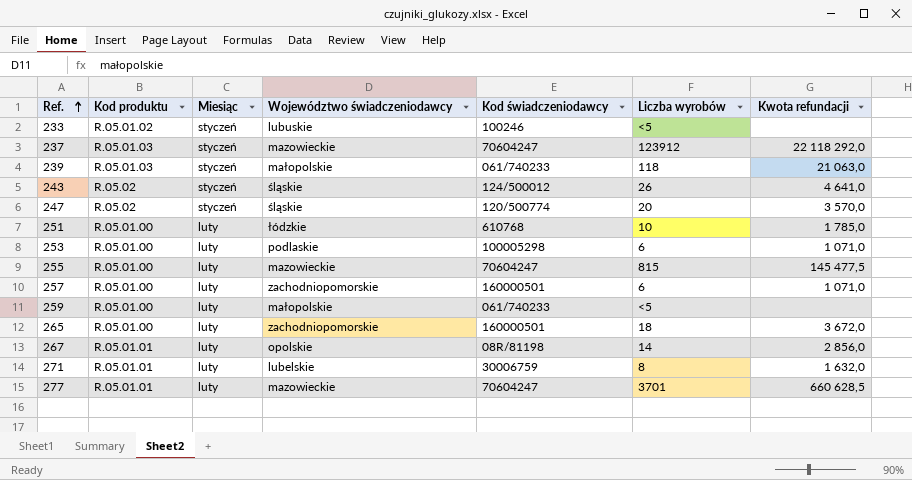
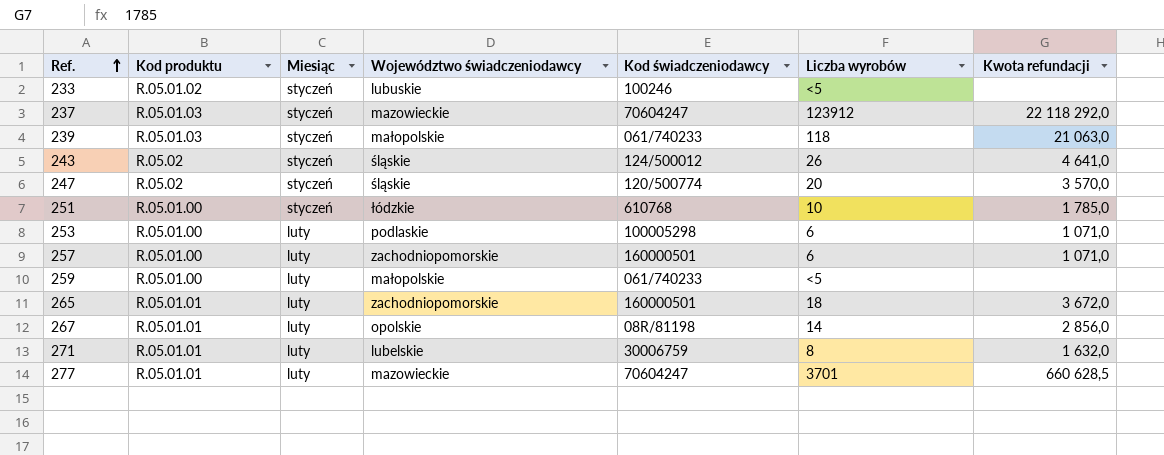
row 255: R.05.01.00 | luty | mazowieckie | 70604247 | 815 | 145 477,5 -> none
251 | Miesiąc: luty -> styczeń
265 | Kod produktu: R.05.01.00 -> R.05.01.01

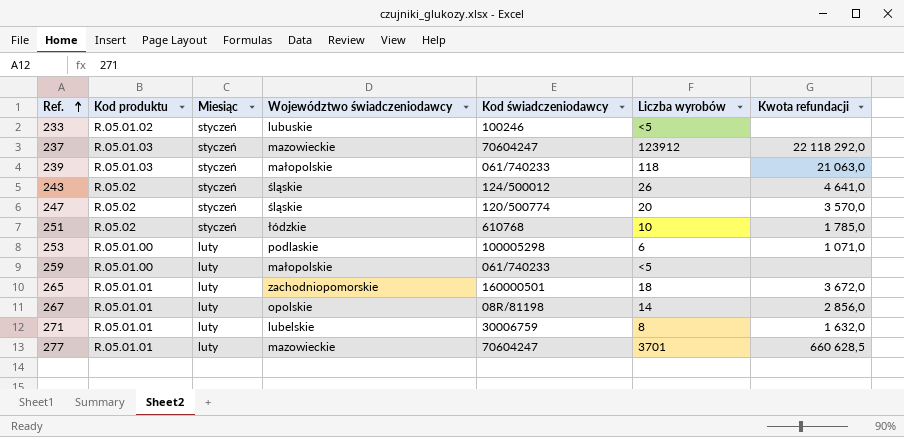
row 257: R.05.01.00 | luty | zachodniopomorskie | 160000501 | 6 | 1 071,0 -> none
251 | Kod produktu: R.05.01.00 -> R.05.02

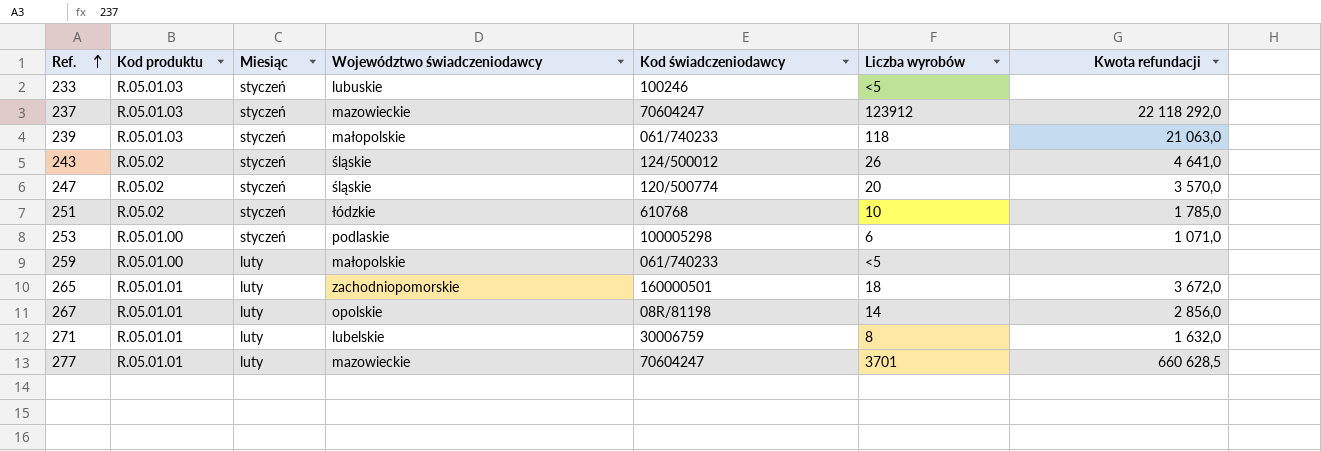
233 | Kod produktu: R.05.01.02 -> R.05.01.03
253 | Miesiąc: luty -> styczeń

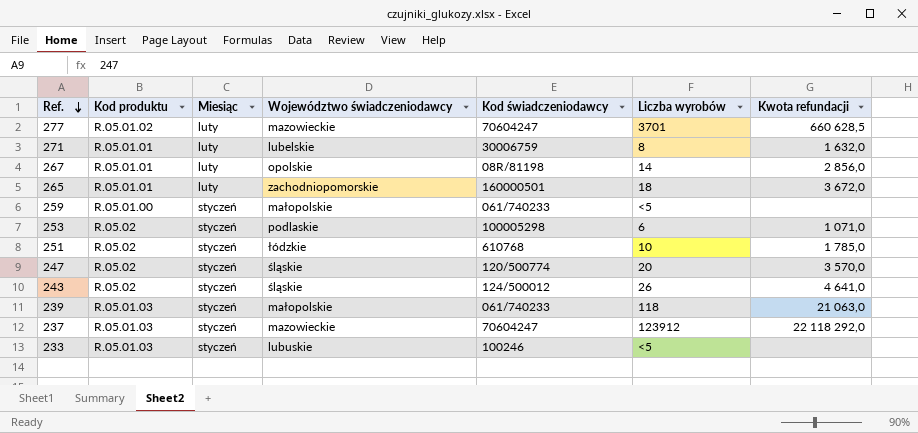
row order: Ref. ascending -> Ref. descending
277 | Kod produktu: R.05.01.01 -> R.05.01.02
259 | Miesiąc: luty -> styczeń
253 | Kod produktu: R.05.01.00 -> R.05.02

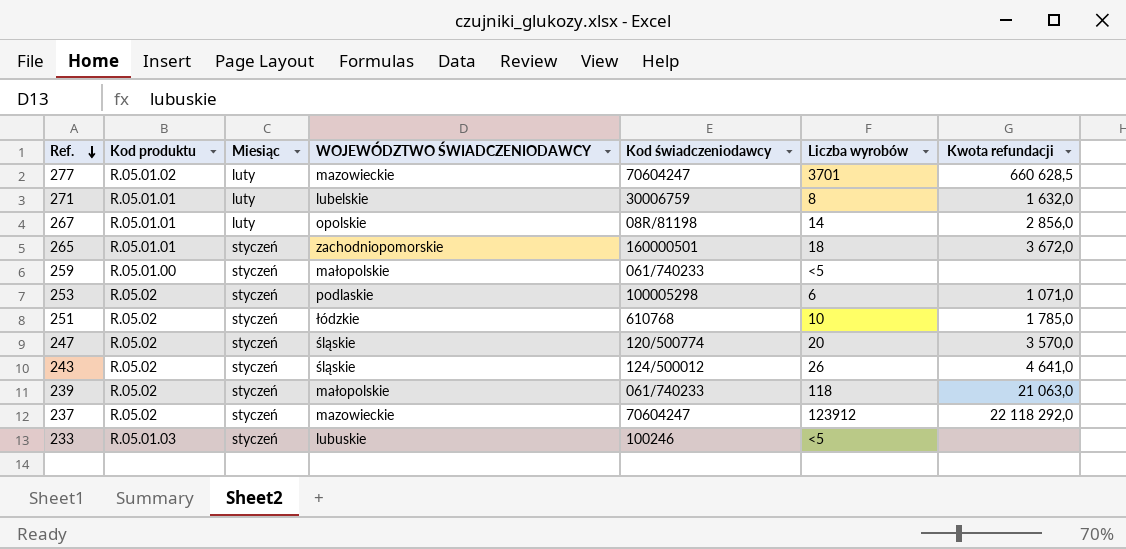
column name: Województwo świadczeniodawcy -> WOJEWÓDZTWO ŚWIADCZENIODAWCY
265 | Miesiąc: luty -> styczeń
239 | Kod produktu: R.05.01.03 -> R.05.02
237 | Kod produktu: R.05.01.03 -> R.05.02

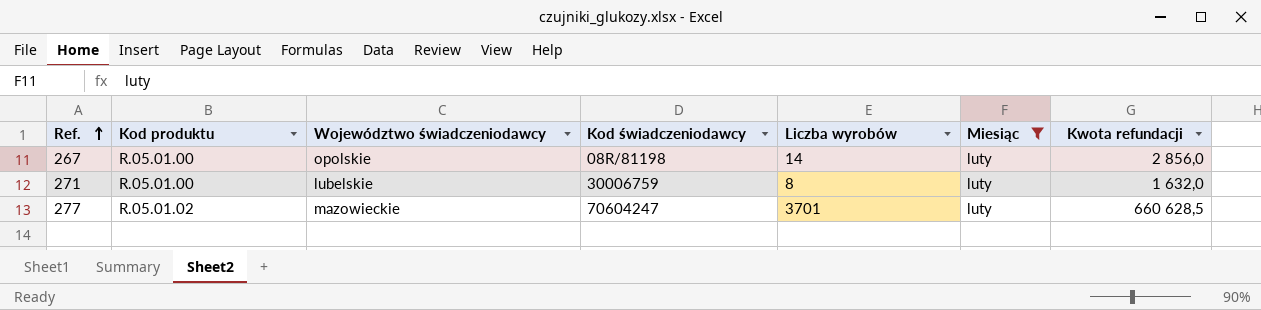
filter: none -> Miesiąc = luty
row order: Ref. descending -> Ref. ascending
column name: WOJEWÓDZTWO ŚWIADCZENIODAWCY -> Województwo świadczeniodawcy
column Miesiąc | position: 3 -> 6
267 | Kod produktu: R.05.01.01 -> R.05.01.00
271 | Kod produktu: R.05.01.01 -> R.05.01.00

